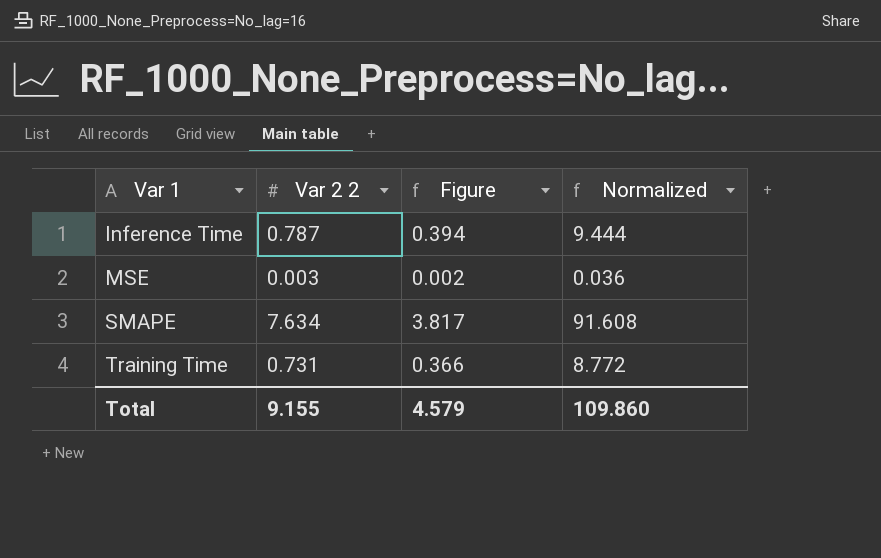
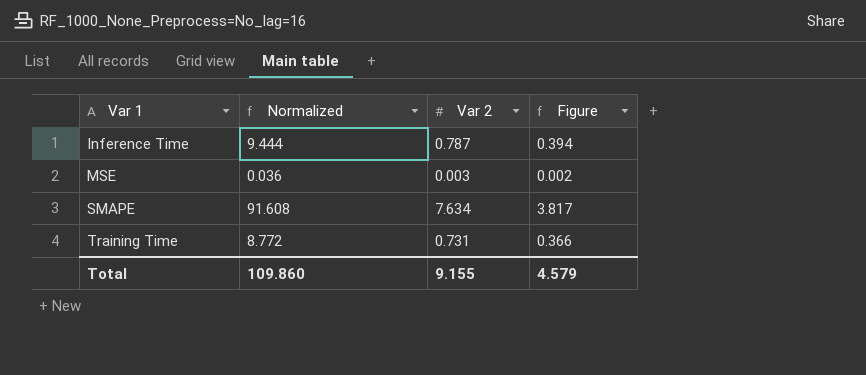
column Normalized | position: 4 -> 2
column name: Var 2 2 -> Var 2

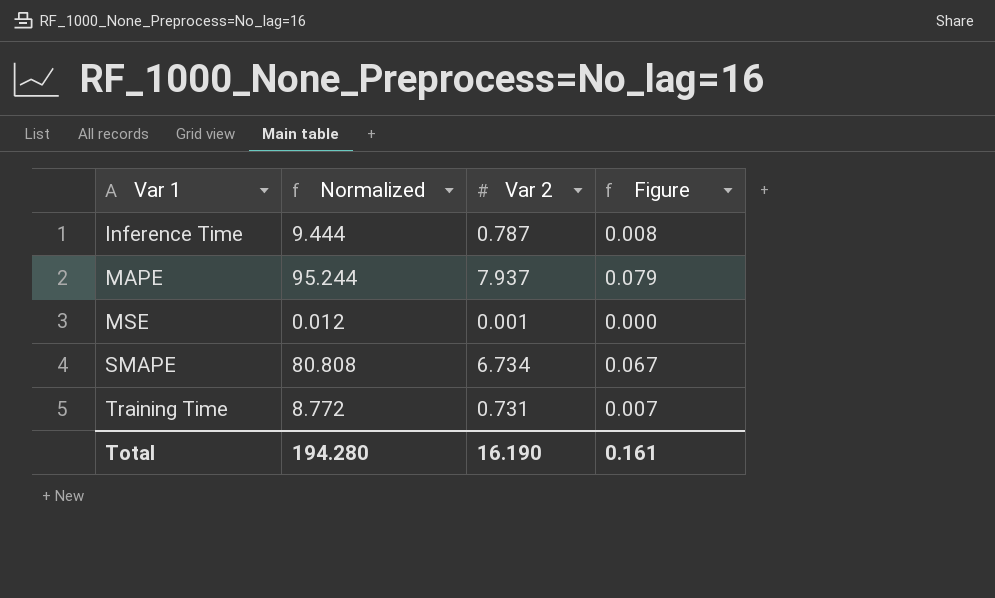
column Figure | formula: [Var 2] * 0.5 -> [Var 2] * 0.01
row MAPE: none -> 95.244 | 7.937 | 0.079
MSE | Normalized: 0.036 -> 0.012
MSE | Var 2: 0.003 -> 0.001
SMAPE | Normalized: 91.608 -> 80.808
SMAPE | Var 2: 7.634 -> 6.734
Total | Normalized: 109.860 -> 194.280
Total | Var 2: 9.155 -> 16.190
Total | Figure: 4.579 -> 0.161

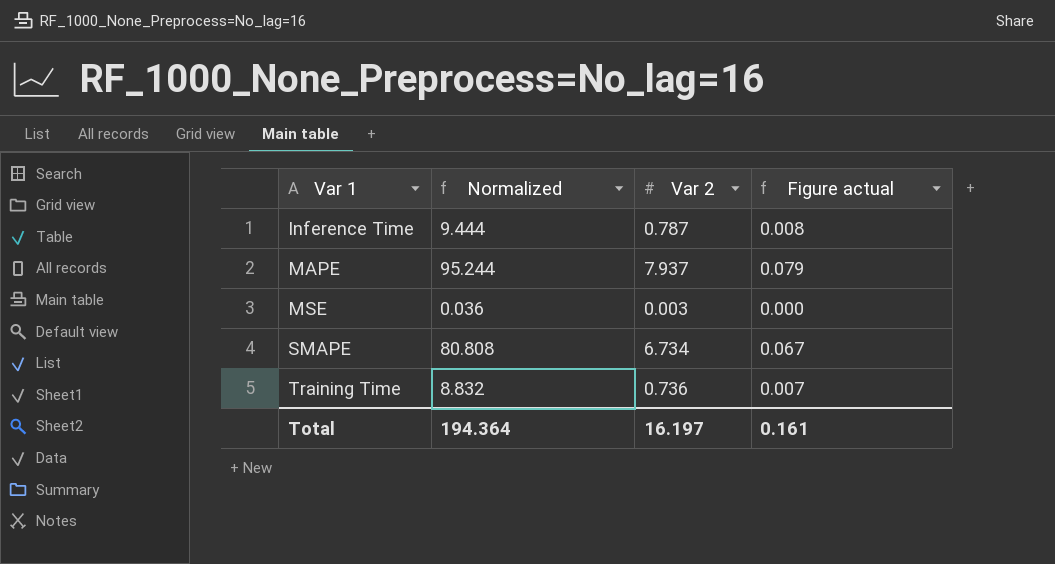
column name: Figure -> Figure actual
MSE | Normalized: 0.012 -> 0.036
MSE | Var 2: 0.001 -> 0.003
Training Time | Normalized: 8.772 -> 8.832
Training Time | Var 2: 0.731 -> 0.736
Total | Normalized: 194.280 -> 194.364
Total | Var 2: 16.190 -> 16.197

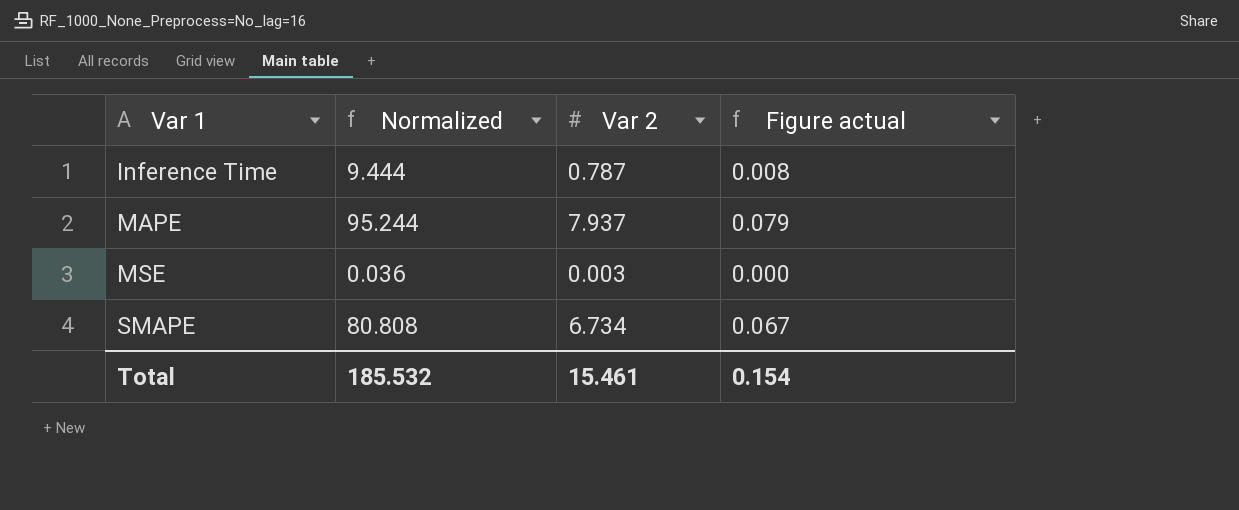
row Training Time: 8.832 | 0.736 | 0.007 -> none
Total | Normalized: 194.364 -> 185.532
Total | Var 2: 16.197 -> 15.461
Total | Figure actual: 0.161 -> 0.154

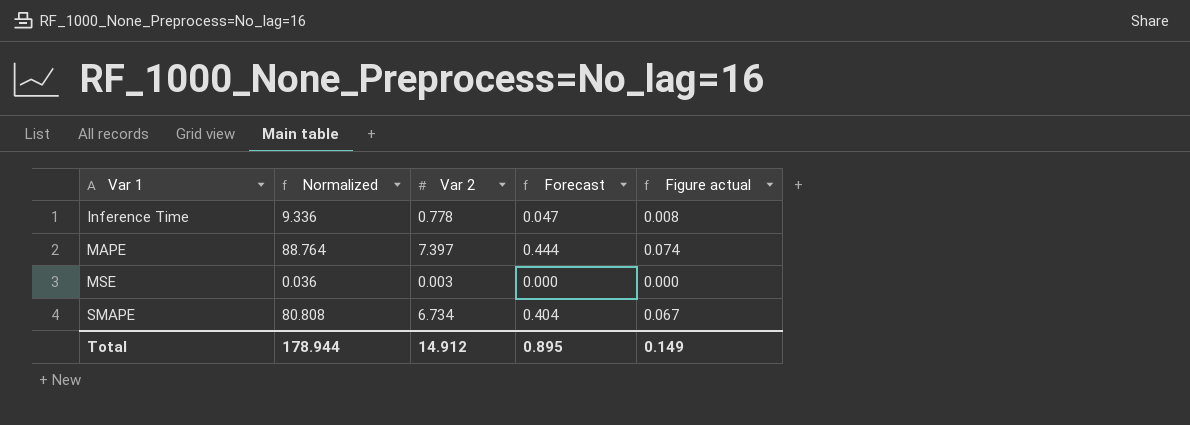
column Forecast | formula: none -> [Var 2] * 0.06
Inference Time | Normalized: 9.444 -> 9.336
Inference Time | Var 2: 0.787 -> 0.778
MAPE | Normalized: 95.244 -> 88.764
MAPE | Var 2: 7.937 -> 7.397
MAPE | Figure actual: 0.079 -> 0.074
Total | Normalized: 185.532 -> 178.944
Total | Var 2: 15.461 -> 14.912
Total | Figure actual: 0.154 -> 0.149

